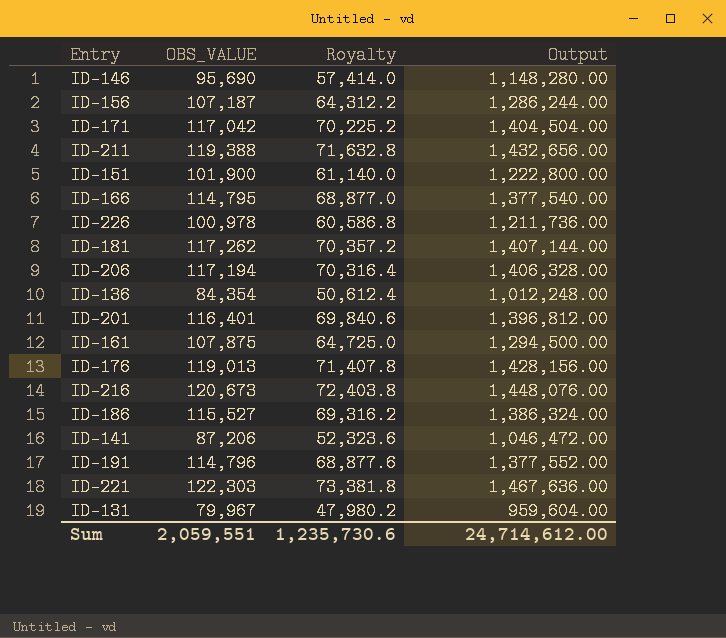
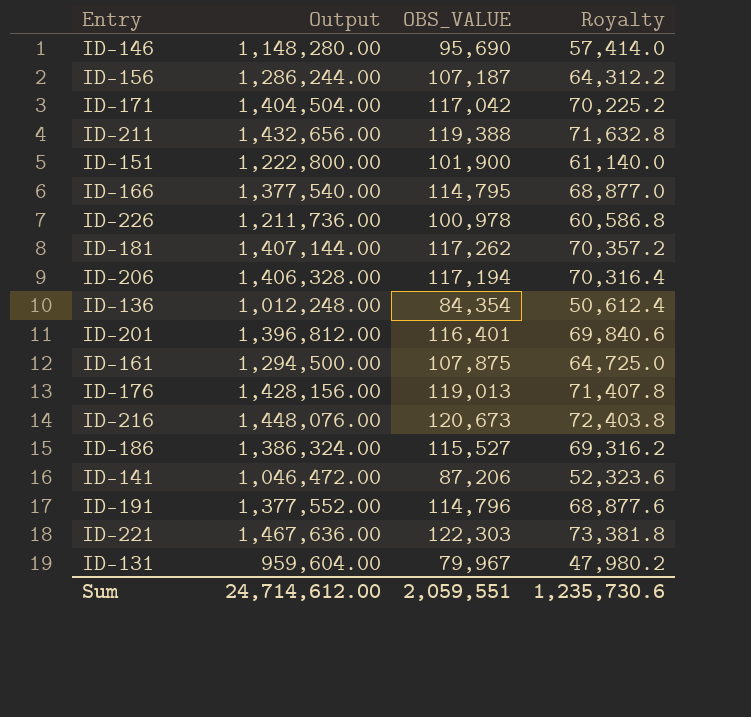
column Output | position: 4 -> 2

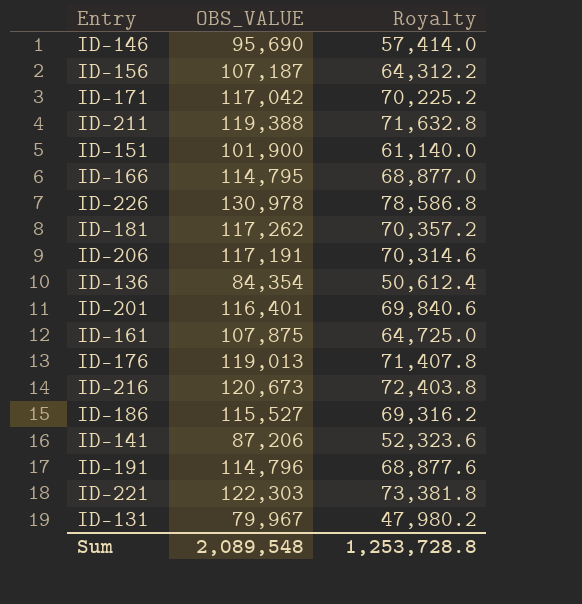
column Output | formula: [OBS_VALUE] * 12 -> none
ID-226 | OBS_VALUE: 100,978 -> 130,978
ID-226 | Royalty: 60,586.8 -> 78,586.8
ID-206 | OBS_VALUE: 117,194 -> 117,191
ID-206 | Royalty: 70,316.4 -> 70,314.6
Sum | OBS_VALUE: 2,059,551 -> 2,089,548
Sum | Royalty: 1,235,730.6 -> 1,253,728.8

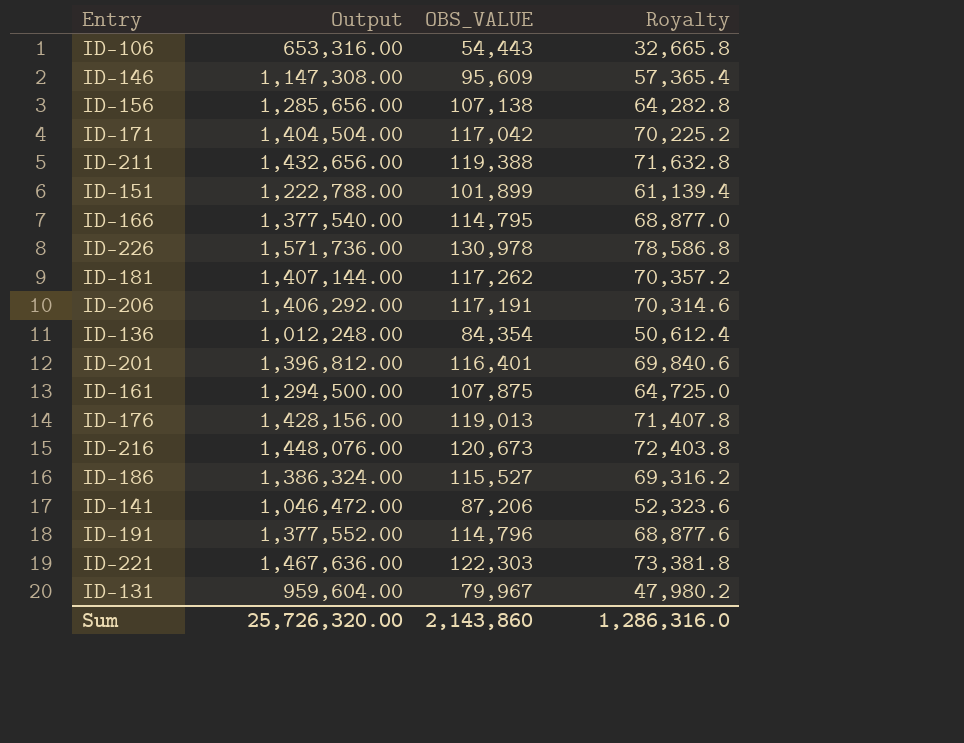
column Output | formula: none -> [OBS_VALUE] * 12
row ID-106: none -> 653,316.00 | 54,443 | 32,665.8
ID-146 | OBS_VALUE: 95,690 -> 95,609
ID-146 | Royalty: 57,414.0 -> 57,365.4
ID-156 | OBS_VALUE: 107,187 -> 107,138
ID-156 | Royalty: 64,312.2 -> 64,282.8
ID-151 | OBS_VALUE: 101,900 -> 101,899
ID-151 | Royalty: 61,140.0 -> 61,139.4
Sum | OBS_VALUE: 2,089,548 -> 2,143,860
Sum | Royalty: 1,253,728.8 -> 1,286,316.0

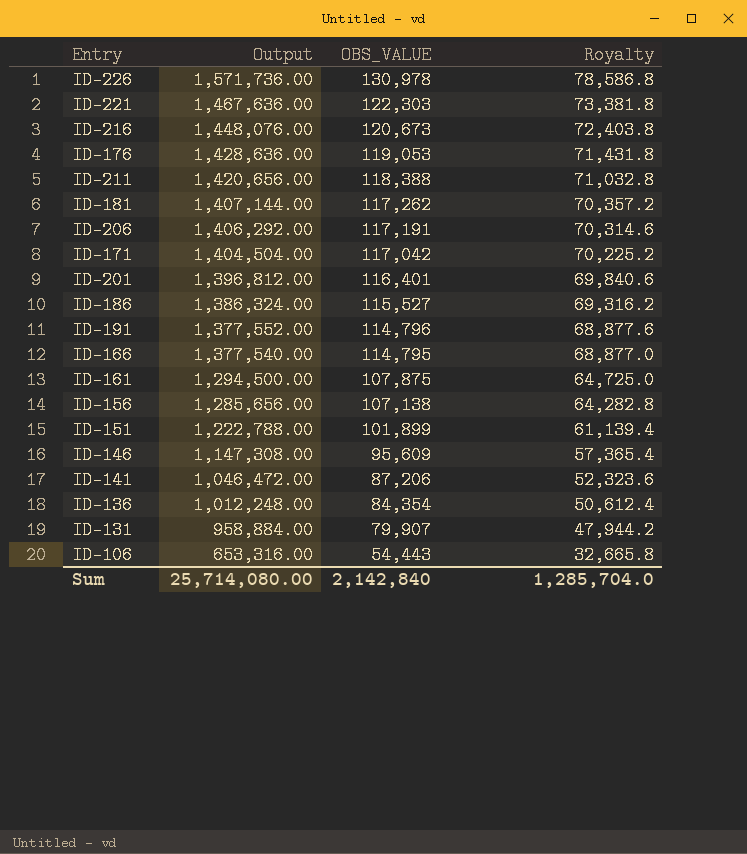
row order: none -> Output descending
ID-176 | Output: 1,428,156.00 -> 1,428,636.00
ID-176 | OBS_VALUE: 119,013 -> 119,053
ID-176 | Royalty: 71,407.8 -> 71,431.8
ID-211 | Output: 1,432,656.00 -> 1,420,656.00
ID-211 | OBS_VALUE: 119,388 -> 118,388
ID-211 | Royalty: 71,632.8 -> 71,032.8
ID-131 | Output: 959,604.00 -> 958,884.00
ID-131 | OBS_VALUE: 79,967 -> 79,907
ID-131 | Royalty: 47,980.2 -> 47,944.2
Sum | Output: 25,726,320.00 -> 25,714,080.00
Sum | OBS_VALUE: 2,143,860 -> 2,142,840
Sum | Royalty: 1,286,316.0 -> 1,285,704.0

